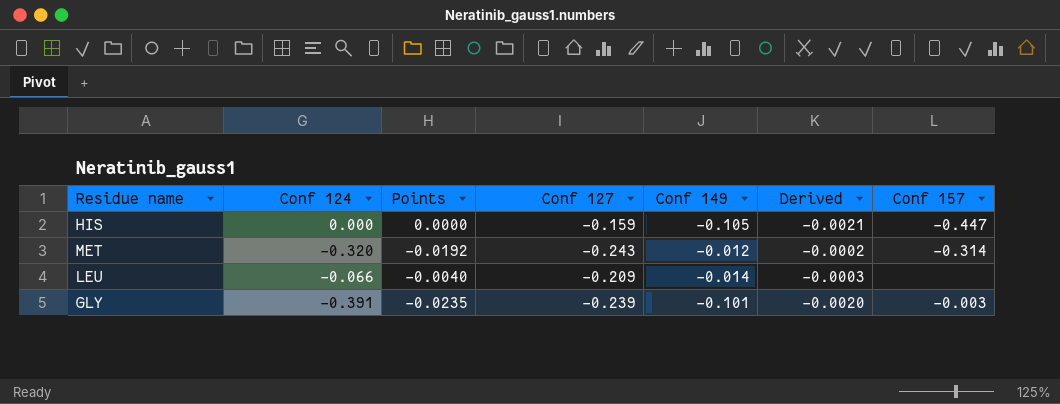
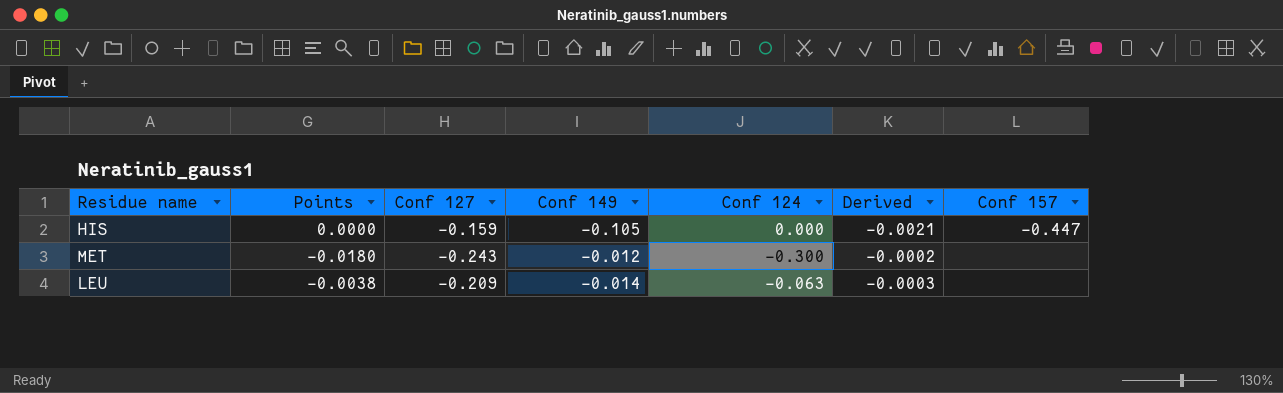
column Conf 124 | position: 2 -> 5
row GLY: -0.391 | -0.0235 | -0.239 | -0.101 | -0.0020 | -0.003 -> none
MET | Points: -0.0192 -> -0.0180
MET | Conf 124: -0.320 -> -0.300
MET | Conf 157: -0.314 -> none
LEU | Points: -0.0040 -> -0.0038
LEU | Conf 124: -0.066 -> -0.063

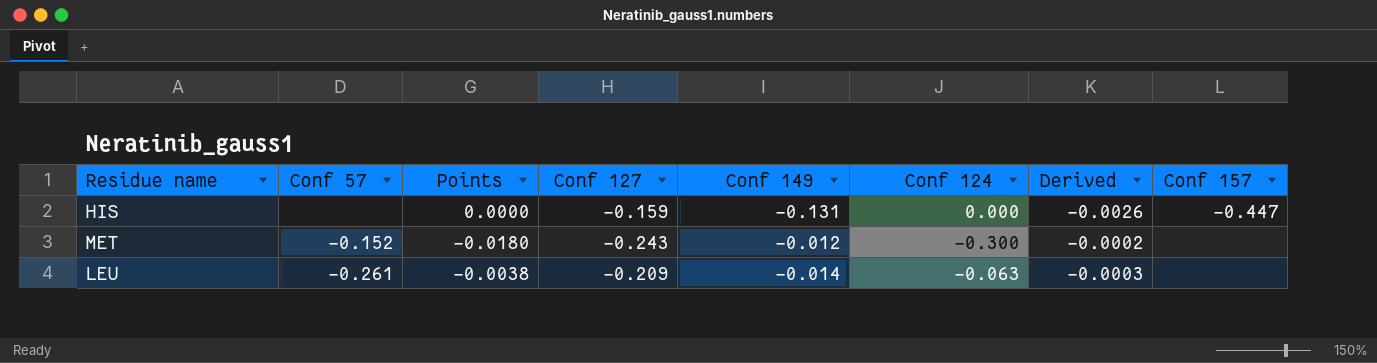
column Conf 57 | position: none -> 2
HIS | Conf 149: -0.105 -> -0.131
HIS | Derived: -0.0021 -> -0.0026

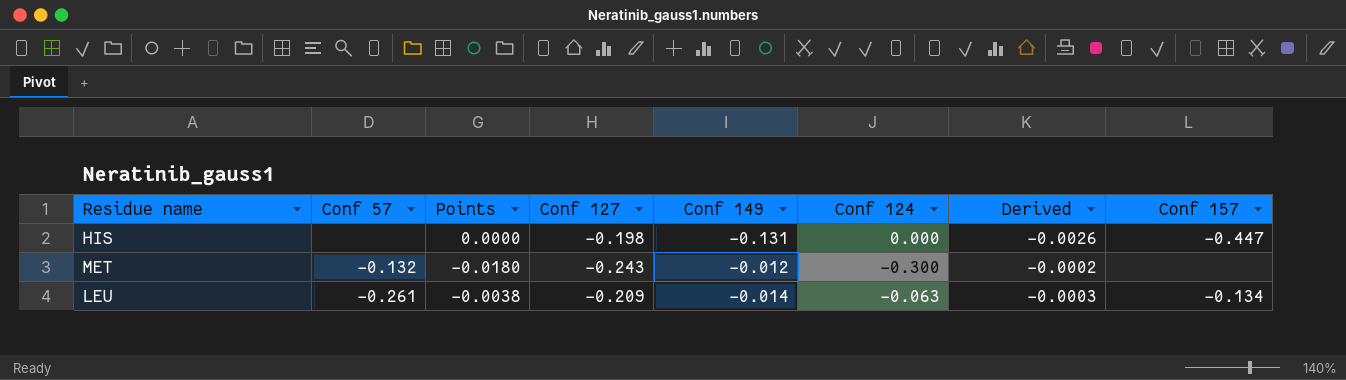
HIS | Conf 127: -0.159 -> -0.198
MET | Conf 57: -0.152 -> -0.132
LEU | Conf 157: none -> -0.134

